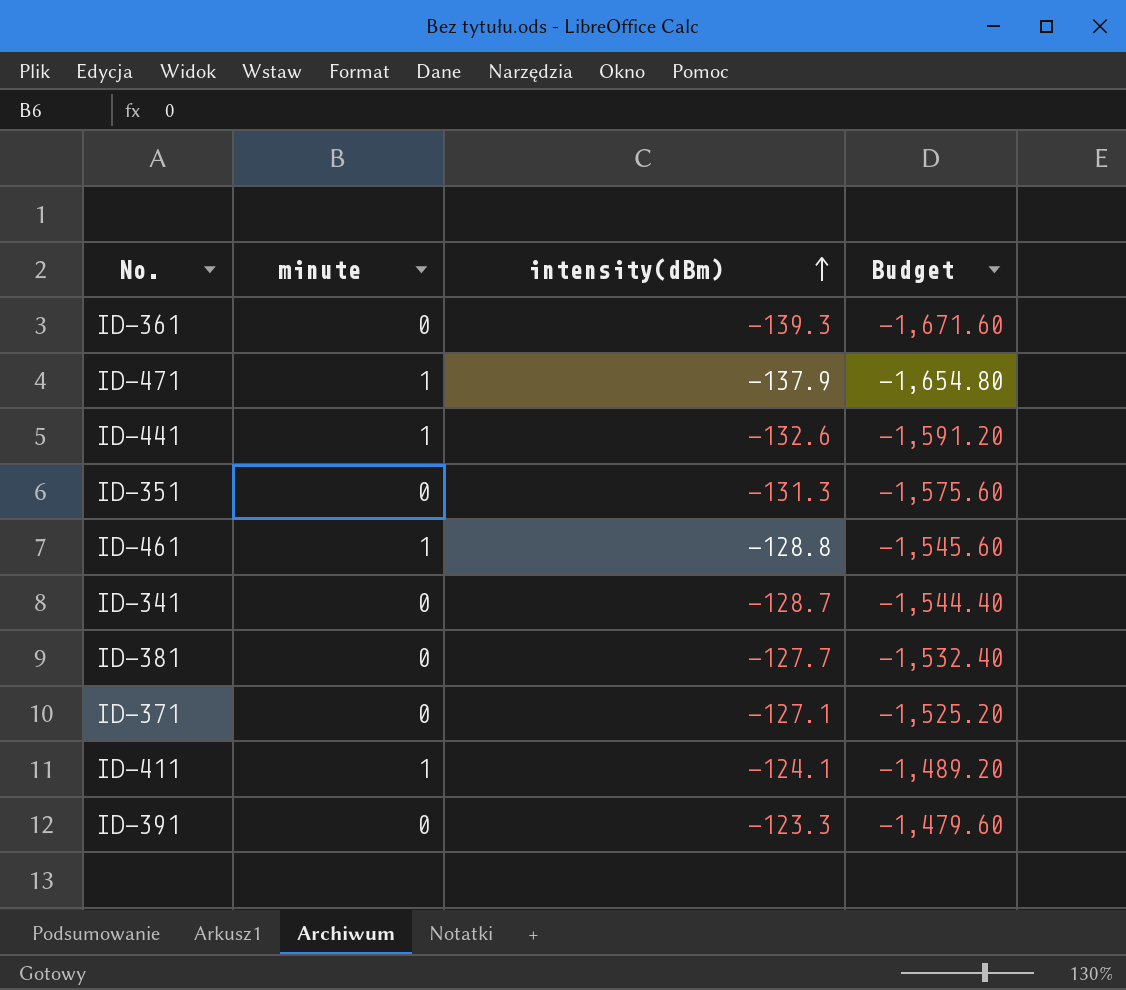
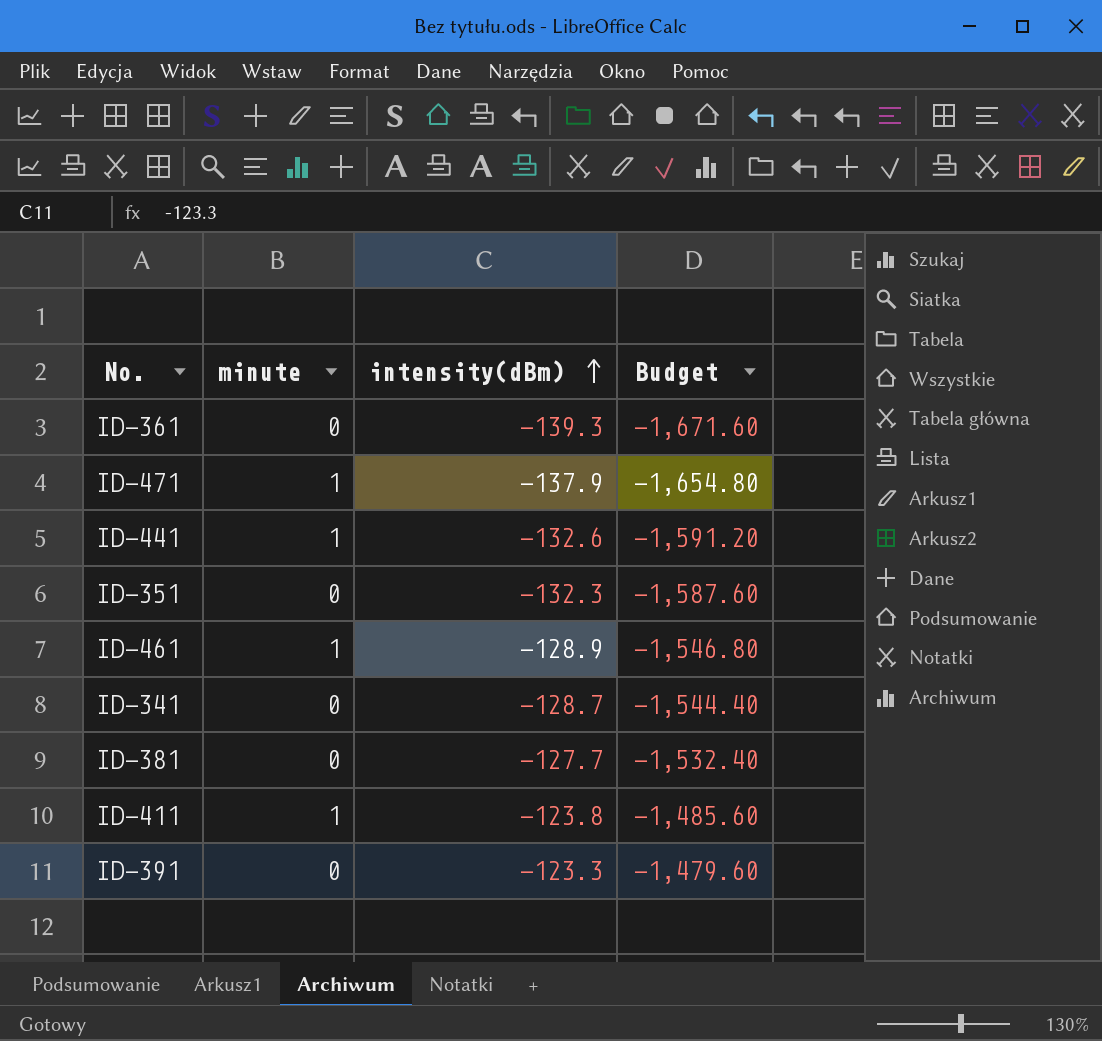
row ID-371: 0 | -127.1 | -1,525.20 -> none
ID-351 | intensity(dBm): -131.3 -> -132.3
ID-351 | Budget: -1,575.60 -> -1,587.60
ID-461 | intensity(dBm): -128.8 -> -128.9
ID-461 | Budget: -1,545.60 -> -1,546.80
ID-411 | intensity(dBm): -124.1 -> -123.8
ID-411 | Budget: -1,489.20 -> -1,485.60

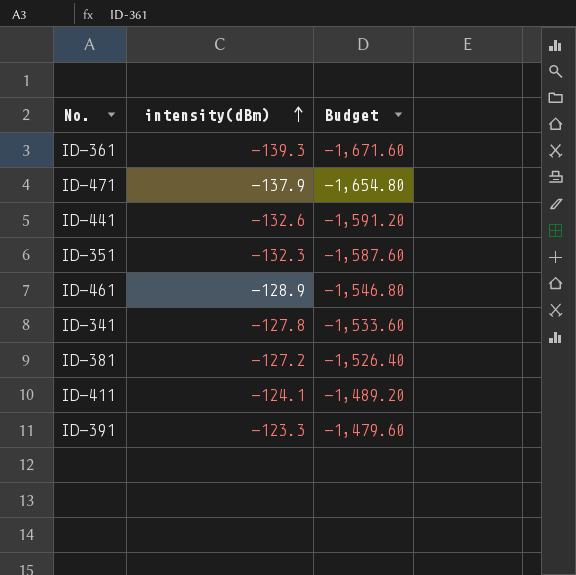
column minute | position: 2 -> none
ID-341 | intensity(dBm): -128.7 -> -127.8
ID-341 | Budget: -1,544.40 -> -1,533.60
ID-381 | intensity(dBm): -127.7 -> -127.2
ID-381 | Budget: -1,532.40 -> -1,526.40
ID-411 | intensity(dBm): -123.8 -> -124.1
ID-411 | Budget: -1,485.60 -> -1,489.20

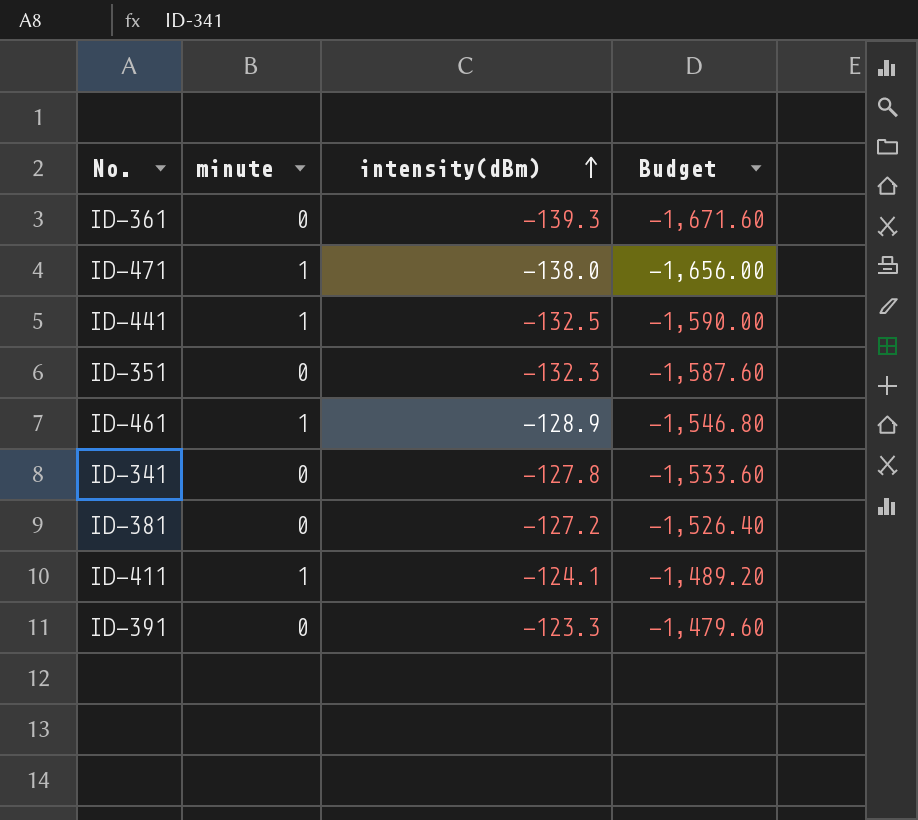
column minute | position: none -> 2
ID-471 | intensity(dBm): -137.9 -> -138.0
ID-471 | Budget: -1,654.80 -> -1,656.00
ID-441 | intensity(dBm): -132.6 -> -132.5
ID-441 | Budget: -1,591.20 -> -1,590.00

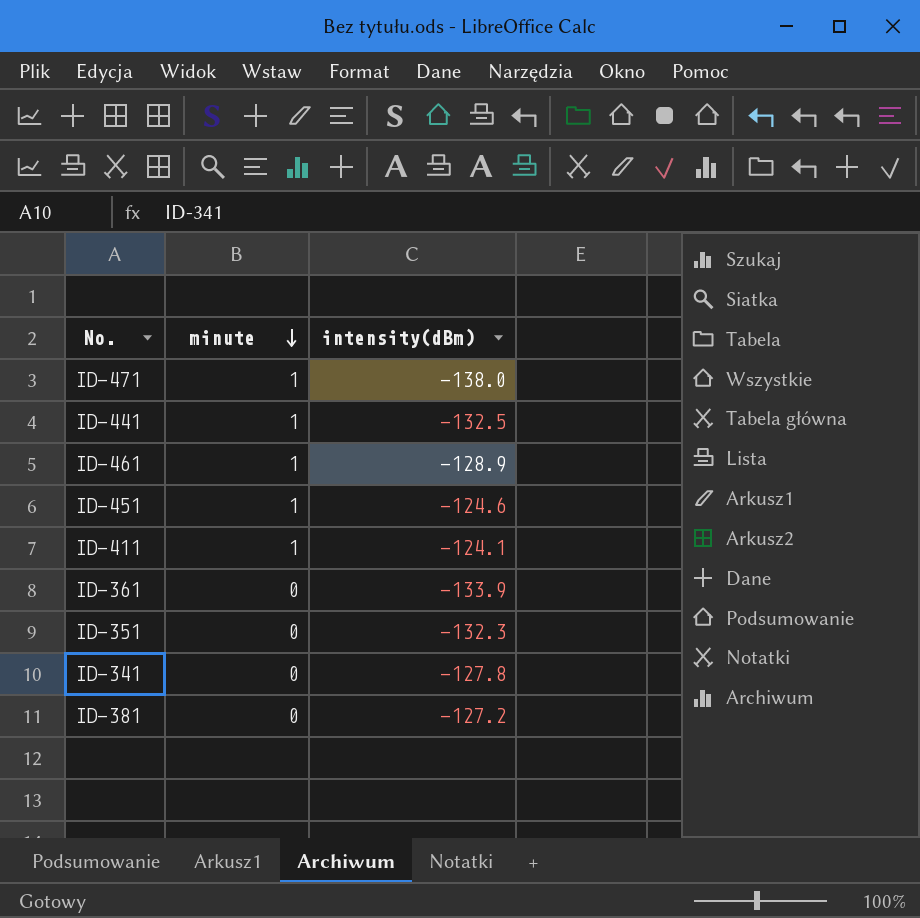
row order: intensity(dBm) ascending -> minute descending
column Budget | formula: [intensity(dBm)] * 12 -> none
row ID-391: 0 | -123.3 | -1,479.60 -> none
row ID-451: none -> 1 | -124.6
ID-361 | intensity(dBm): -139.3 -> -133.9

